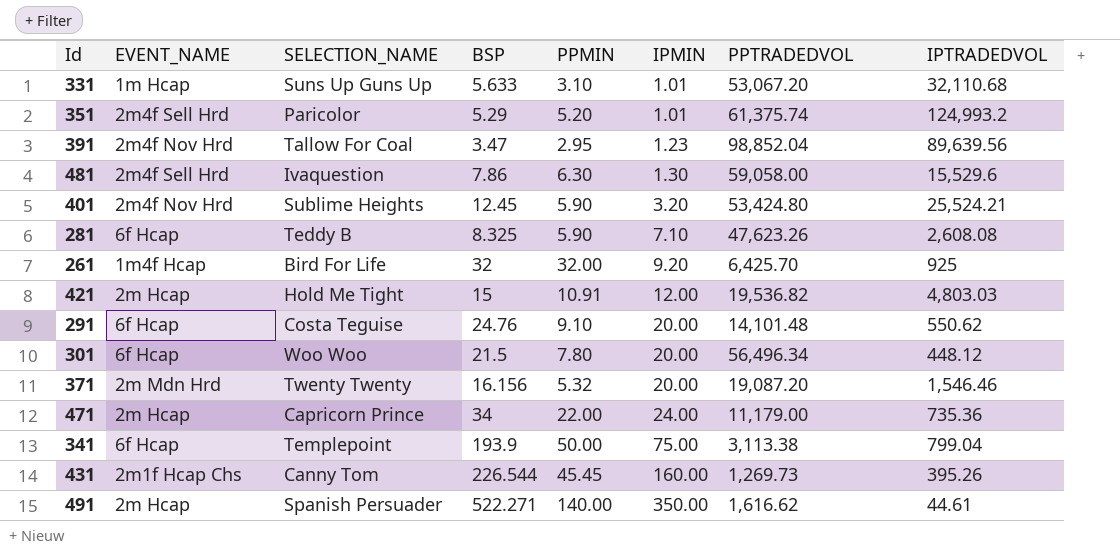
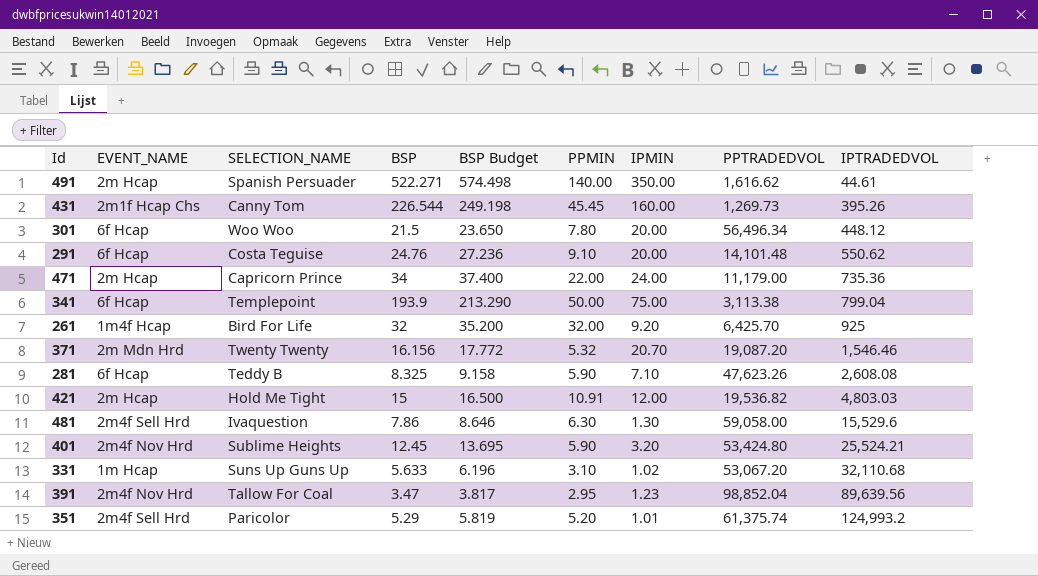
row order: IPMIN ascending -> IPTRADEDVOL ascending
column BSP Budget | formula: none -> [BSP] * 1.1
371 | IPMIN: 20.00 -> 20.70
331 | IPMIN: 1.01 -> 1.02

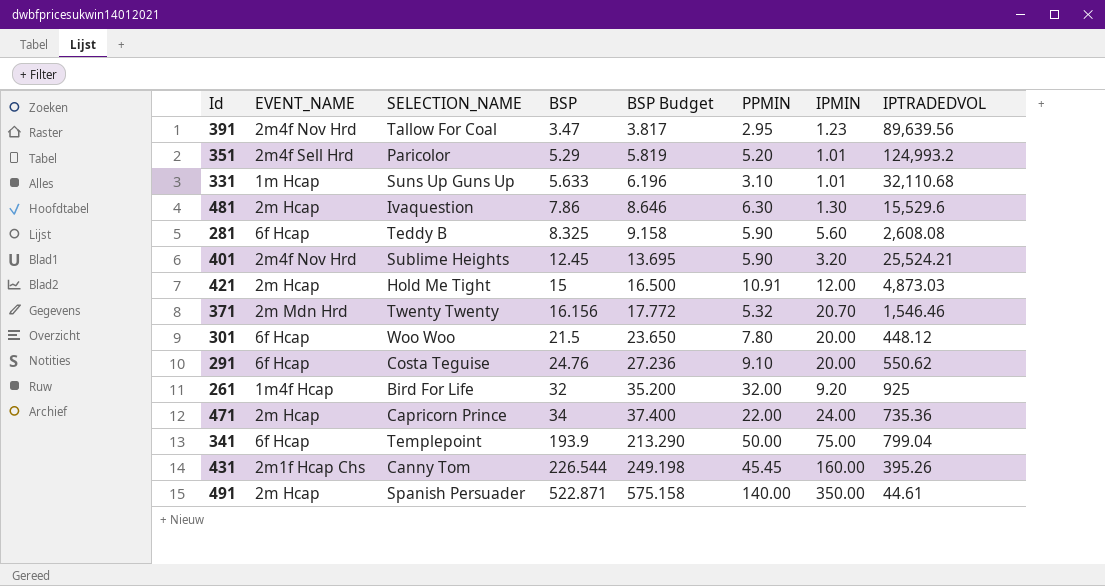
row order: IPTRADEDVOL ascending -> BSP ascending
column PPTRADEDVOL | position: 8 -> none
331 | IPMIN: 1.02 -> 1.01
481 | EVENT_NAME: 2m4f Sell Hrd -> 2m Hcap
281 | IPMIN: 7.10 -> 5.60
421 | IPTRADEDVOL: 4,803.03 -> 4,873.03
491 | BSP: 522.271 -> 522.871
491 | BSP Budget: 574.498 -> 575.158

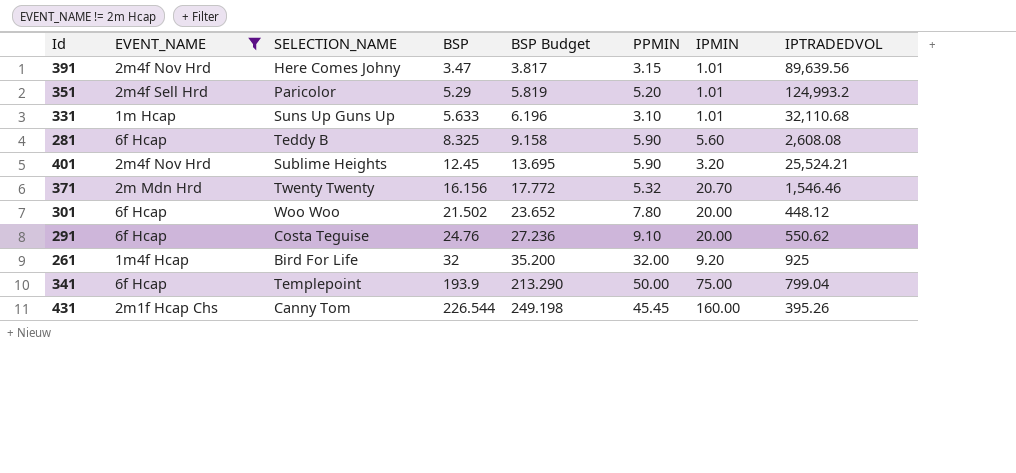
filter: none -> EVENT_NAME != 2m Hcap
391 | SELECTION_NAME: Tallow For Coal -> Here Comes Johny
391 | PPMIN: 2.95 -> 3.15
391 | IPMIN: 1.23 -> 1.01
301 | BSP: 21.5 -> 21.502
301 | BSP Budget: 23.650 -> 23.652

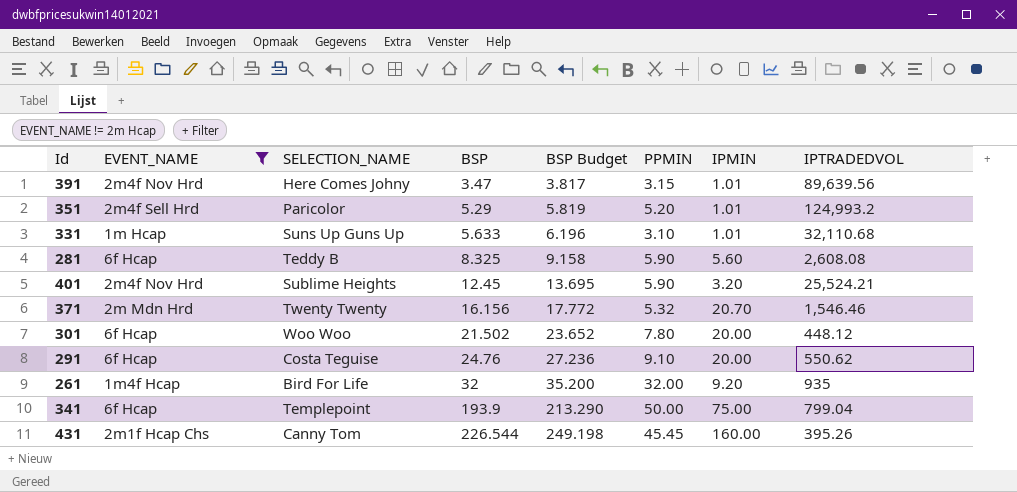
261 | IPTRADEDVOL: 925 -> 935

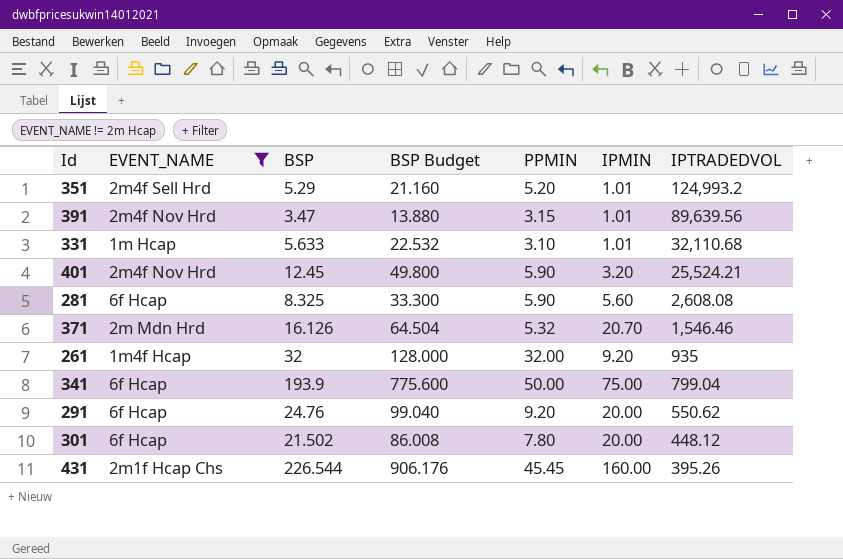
row order: BSP ascending -> IPTRADEDVOL descending
column SELECTION_NAME | position: 3 -> none
column BSP Budget | formula: [BSP] * 1.1 -> [BSP] * 4
371 | BSP: 16.156 -> 16.126
291 | PPMIN: 9.10 -> 9.20

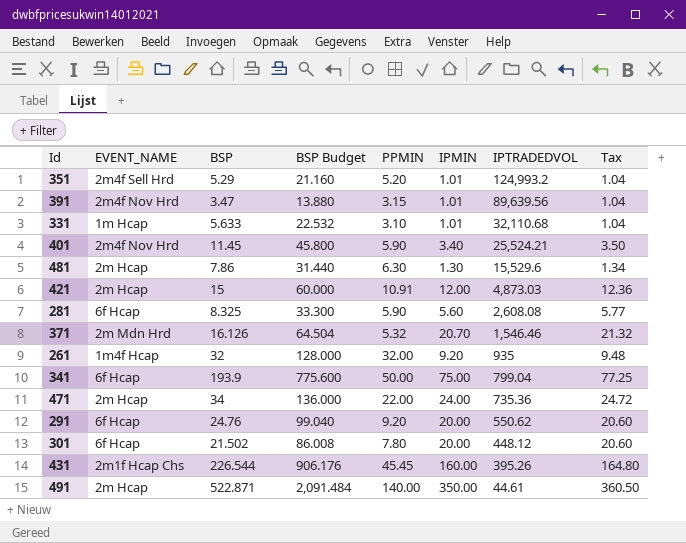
filter: EVENT_NAME != 2m Hcap -> none
column Tax | formula: none -> [IPMIN] * 1.03
401 | BSP: 12.45 -> 11.45
401 | BSP Budget: 49.800 -> 45.800
401 | IPMIN: 3.20 -> 3.40

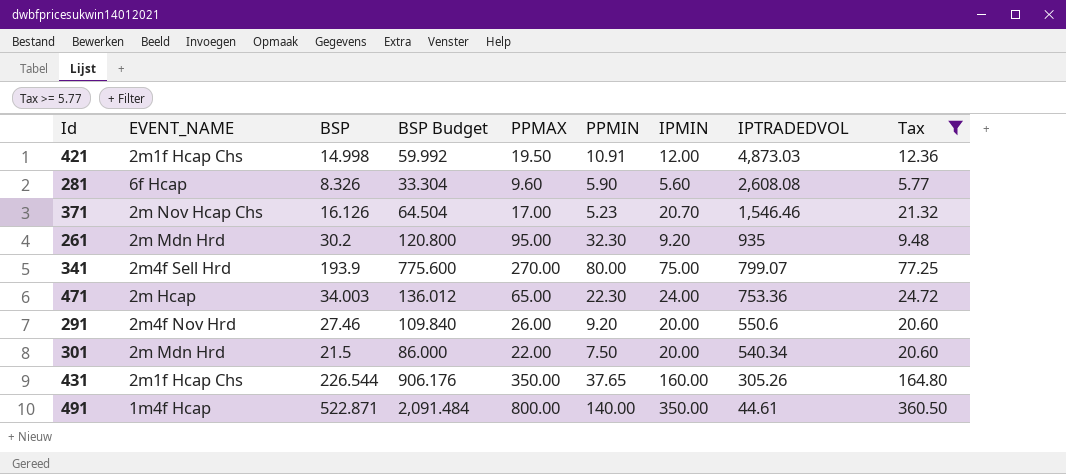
filter: none -> Tax >= 5.77
column PPMAX | position: none -> 5
421 | EVENT_NAME: 2m Hcap -> 2m1f Hcap Chs
421 | BSP: 15 -> 14.998
421 | BSP Budget: 60.000 -> 59.992
281 | BSP: 8.325 -> 8.326
281 | BSP Budget: 33.300 -> 33.304
371 | EVENT_NAME: 2m Mdn Hrd -> 2m Nov Hcap Chs
371 | PPMIN: 5.32 -> 5.23
261 | EVENT_NAME: 1m4f Hcap -> 2m Mdn Hrd
261 | BSP: 32 -> 30.2
261 | BSP Budget: 128.000 -> 120.800
261 | PPMIN: 32.00 -> 32.30
341 | EVENT_NAME: 6f Hcap -> 2m4f Sell Hrd
341 | PPMIN: 50.00 -> 80.00
341 | IPTRADEDVOL: 799.04 -> 799.07
471 | BSP: 34 -> 34.003
471 | BSP Budget: 136.000 -> 136.012
471 | PPMIN: 22.00 -> 22.30
471 | IPTRADEDVOL: 735.36 -> 753.36
291 | EVENT_NAME: 6f Hcap -> 2m4f Nov Hrd
291 | BSP: 24.76 -> 27.46
291 | BSP Budget: 99.040 -> 109.840
291 | IPTRADEDVOL: 550.62 -> 550.6
301 | EVENT_NAME: 6f Hcap -> 2m Mdn Hrd
301 | BSP: 21.502 -> 21.5
301 | BSP Budget: 86.008 -> 86.000
301 | PPMIN: 7.80 -> 7.50
301 | IPTRADEDVOL: 448.12 -> 540.34
431 | PPMIN: 45.45 -> 37.65
431 | IPTRADEDVOL: 395.26 -> 305.26
491 | EVENT_NAME: 2m Hcap -> 1m4f Hcap

